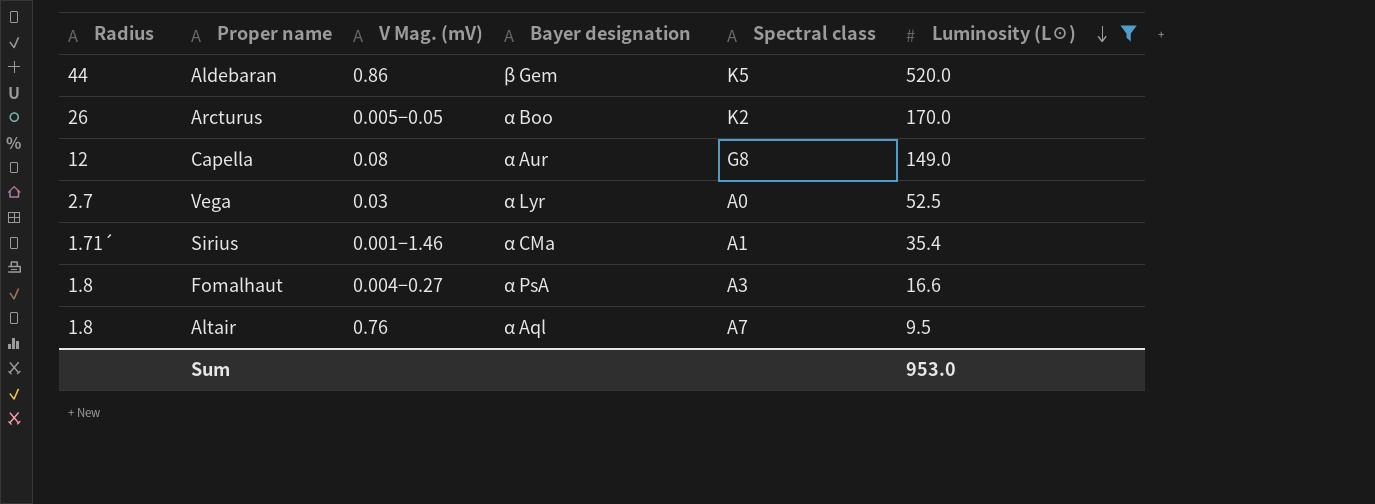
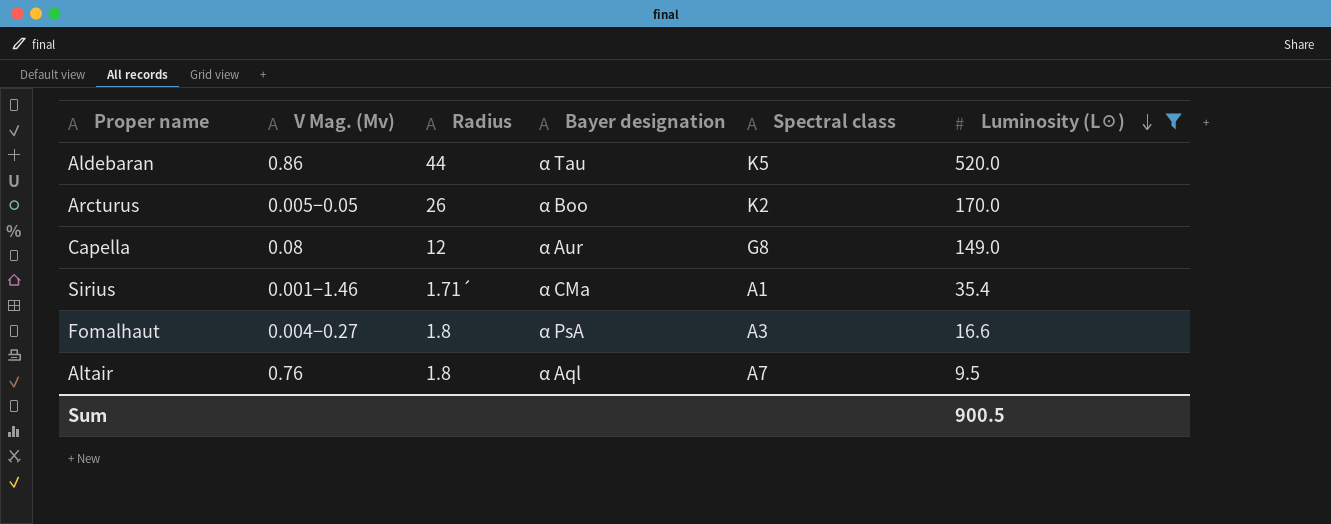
column name: V Mag. (mV) -> V Mag. (Mv)
column Radius | position: 1 -> 3
row Vega: 2.7 | 0.03 | α Lyr | A0 | 52.5 -> none
Aldebaran | Bayer designation: β Gem -> α Tau
Sum | Luminosity (L☉): 953.0 -> 900.5

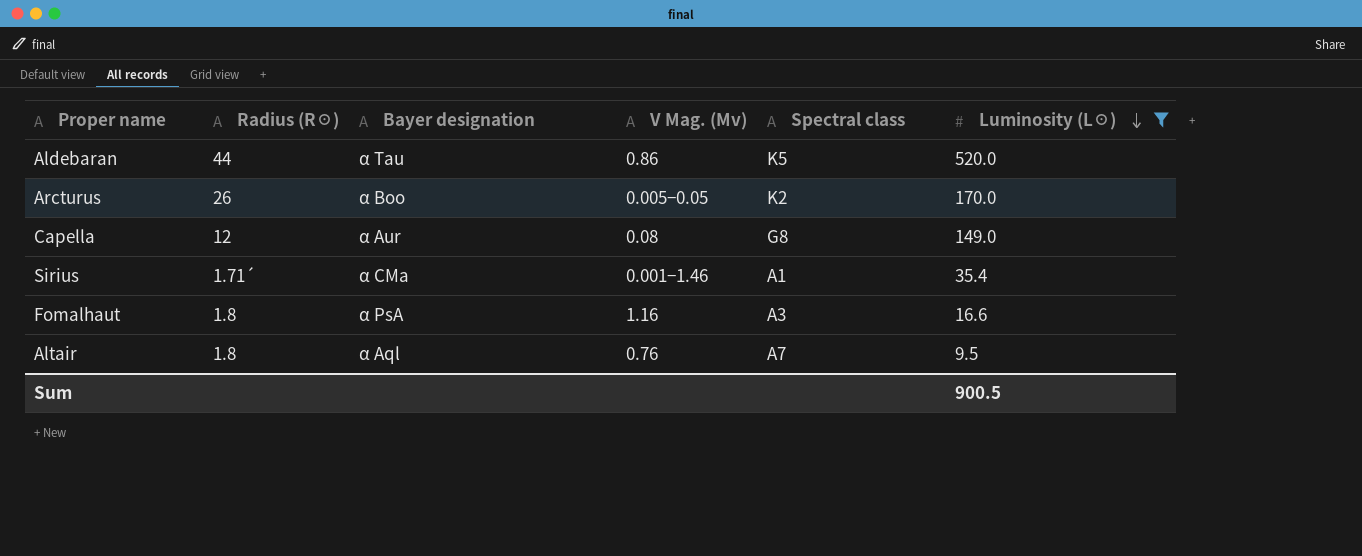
column name: Radius -> Radius (R☉)
column V Mag. (Mv) | position: 2 -> 4
Fomalhaut | V Mag. (Mv): 0.004−0.27 -> 1.16

